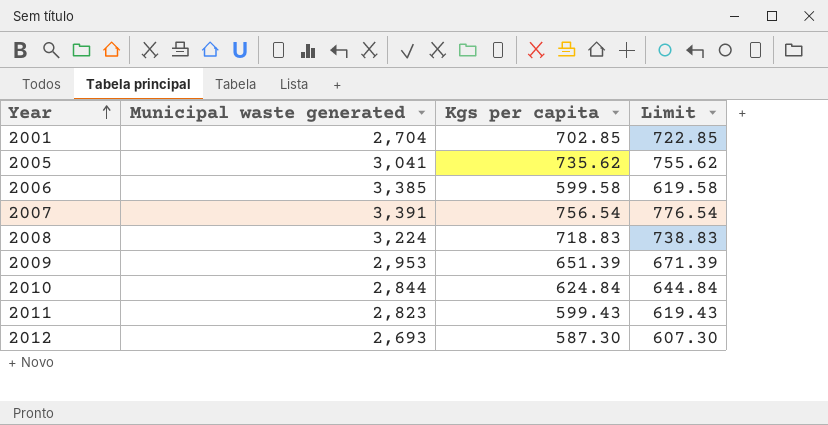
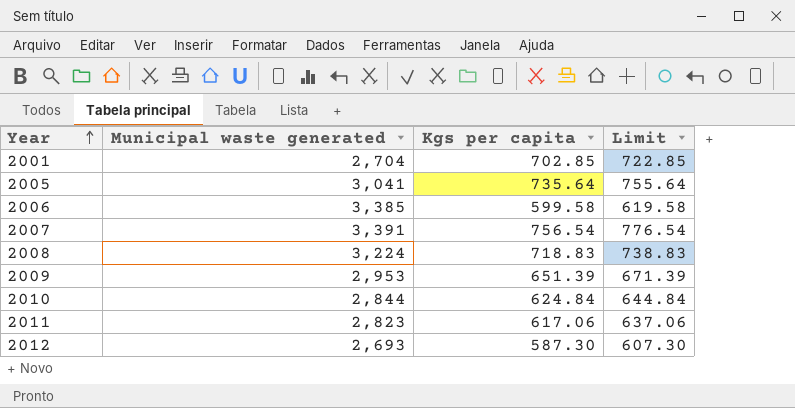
2005 | Kgs per capita: 735.62 -> 735.64
2005 | Limit: 755.62 -> 755.64
2011 | Kgs per capita: 599.43 -> 617.06
2011 | Limit: 619.43 -> 637.06

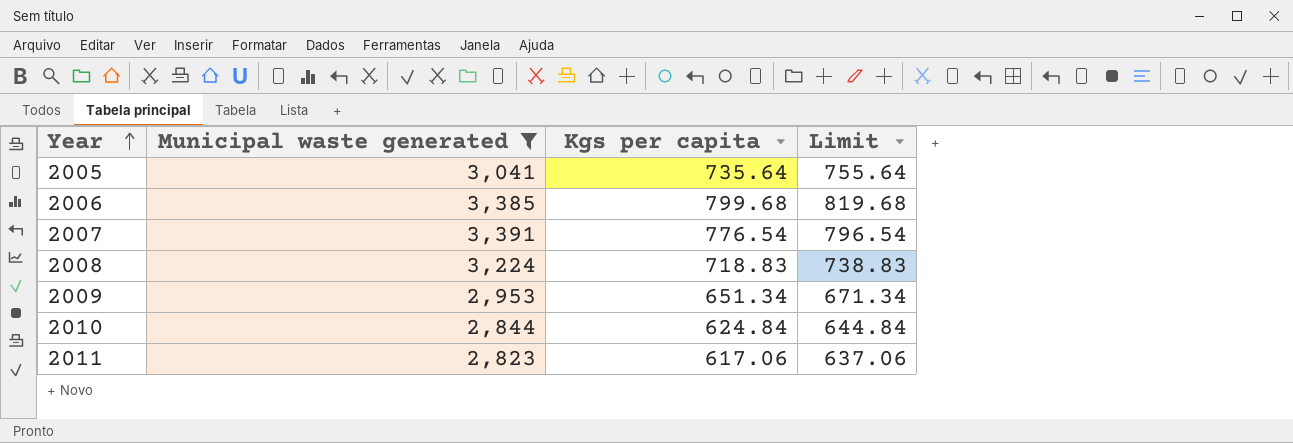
filter: none -> Municipal waste generated >= 2,823
2006 | Kgs per capita: 599.58 -> 799.68
2006 | Limit: 619.58 -> 819.68
2007 | Kgs per capita: 756.54 -> 776.54
2007 | Limit: 776.54 -> 796.54
2009 | Kgs per capita: 651.39 -> 651.34
2009 | Limit: 671.39 -> 671.34

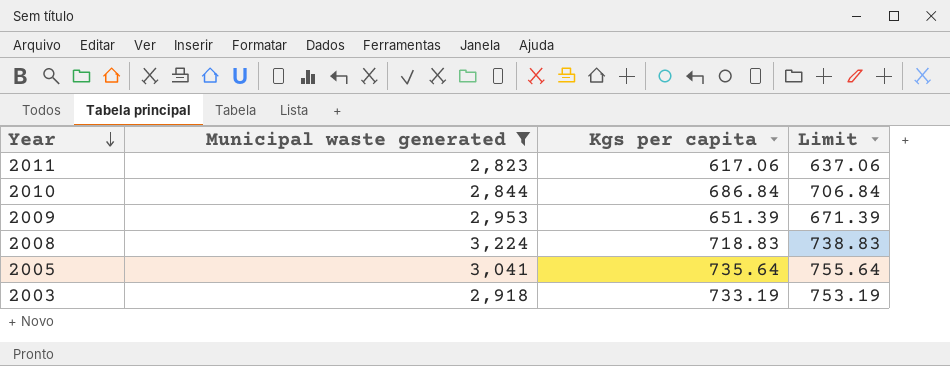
row order: Year ascending -> Year descending
row 2006: 3,385 | 799.68 | 819.68 -> none
row 2007: 3,391 | 776.54 | 796.54 -> none
2010 | Kgs per capita: 624.84 -> 686.84
2010 | Limit: 644.84 -> 706.84
2009 | Kgs per capita: 651.34 -> 651.39
2009 | Limit: 671.34 -> 671.39
row 2003: none -> 2,918 | 733.19 | 753.19

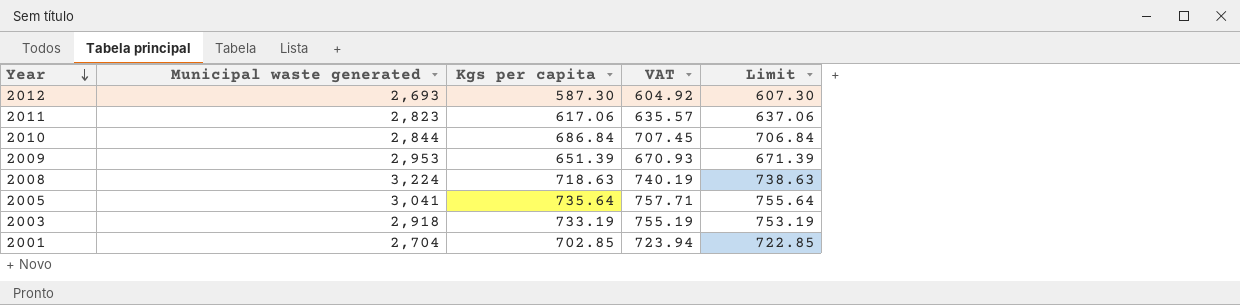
filter: Municipal waste generated >= 2,823 -> none
column VAT | formula: none -> [Kgs per capita] * 1.03
2008 | Kgs per capita: 718.83 -> 718.63
2008 | Limit: 738.83 -> 738.63

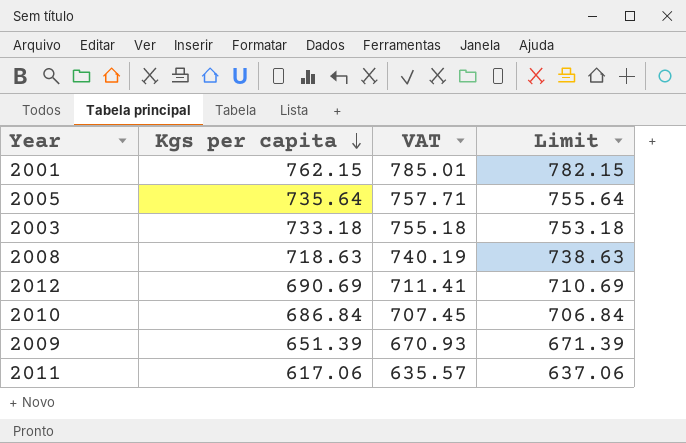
row order: Year descending -> Kgs per capita descending
column Municipal waste generated | position: 2 -> none
2001 | Kgs per capita: 702.85 -> 762.15
2001 | VAT: 723.94 -> 785.01
2001 | Limit: 722.85 -> 782.15
2003 | Kgs per capita: 733.19 -> 733.18
2003 | VAT: 755.19 -> 755.18
2003 | Limit: 753.19 -> 753.18
2012 | Kgs per capita: 587.30 -> 690.69
2012 | VAT: 604.92 -> 711.41
2012 | Limit: 607.30 -> 710.69

